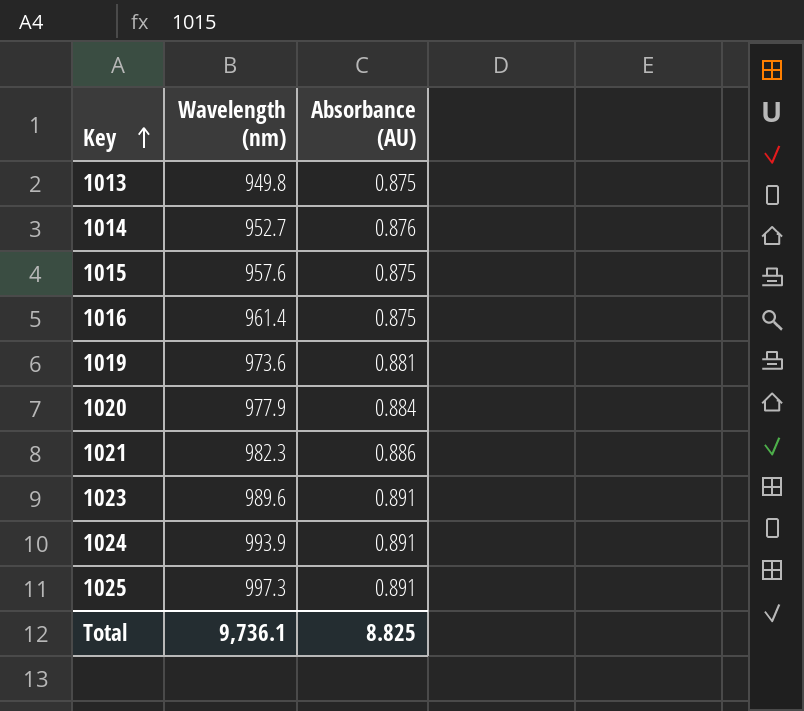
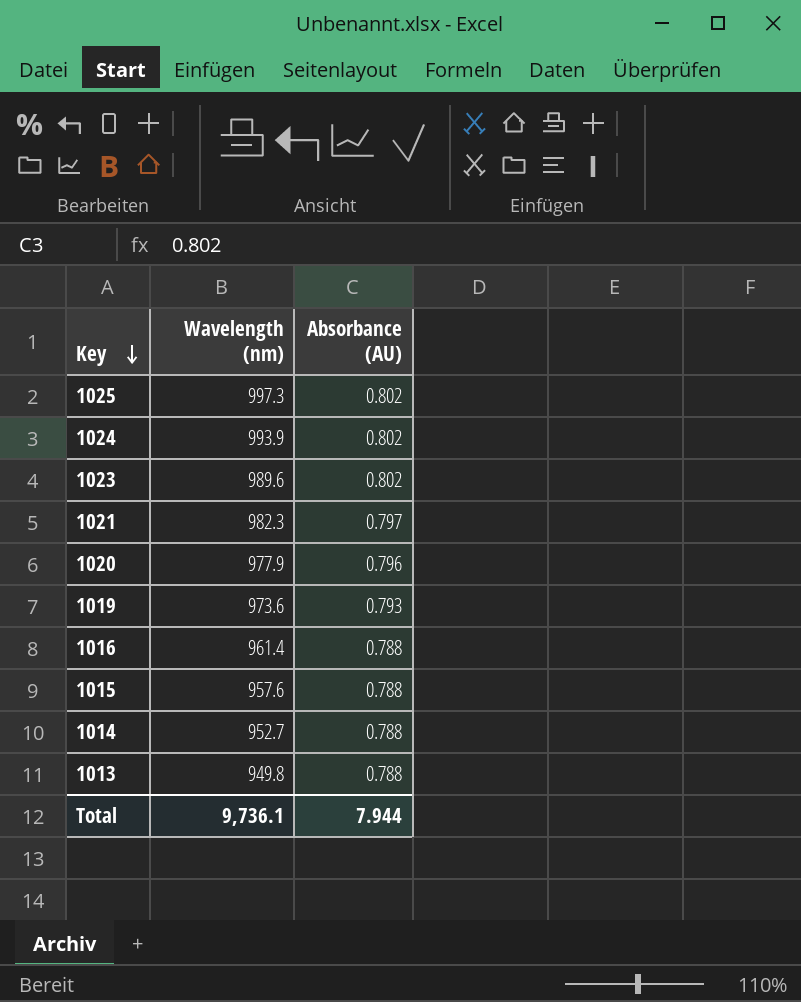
row order: Key ascending -> Key descending
1025 | Absorbance (AU): 0.891 -> 0.802
1024 | Absorbance (AU): 0.891 -> 0.802
1023 | Absorbance (AU): 0.891 -> 0.802
1021 | Absorbance (AU): 0.886 -> 0.797
1020 | Absorbance (AU): 0.884 -> 0.796
1019 | Absorbance (AU): 0.881 -> 0.793
1016 | Absorbance (AU): 0.875 -> 0.788
1015 | Absorbance (AU): 0.875 -> 0.788
1014 | Absorbance (AU): 0.876 -> 0.788
1013 | Absorbance (AU): 0.875 -> 0.788
Total | Absorbance (AU): 8.825 -> 7.944

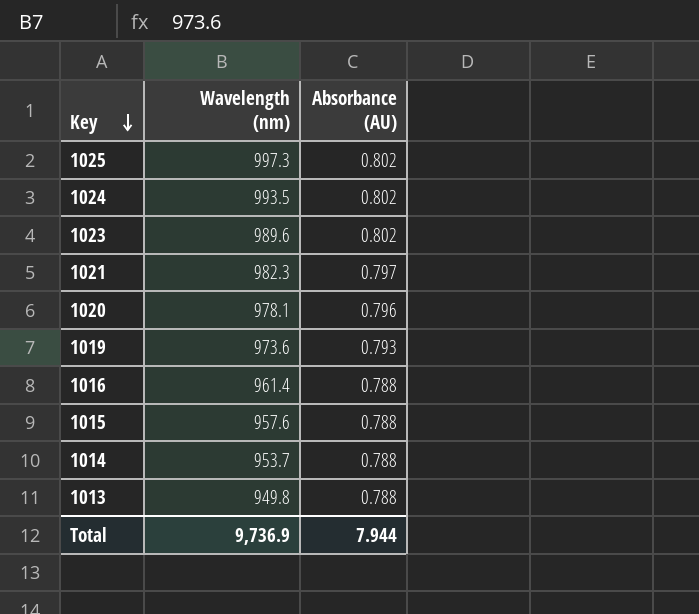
1024 | Wavelength (nm): 993.9 -> 993.5
1020 | Wavelength (nm): 977.9 -> 978.1
1014 | Wavelength (nm): 952.7 -> 953.7
Total | Wavelength (nm): 9,736.1 -> 9,736.9

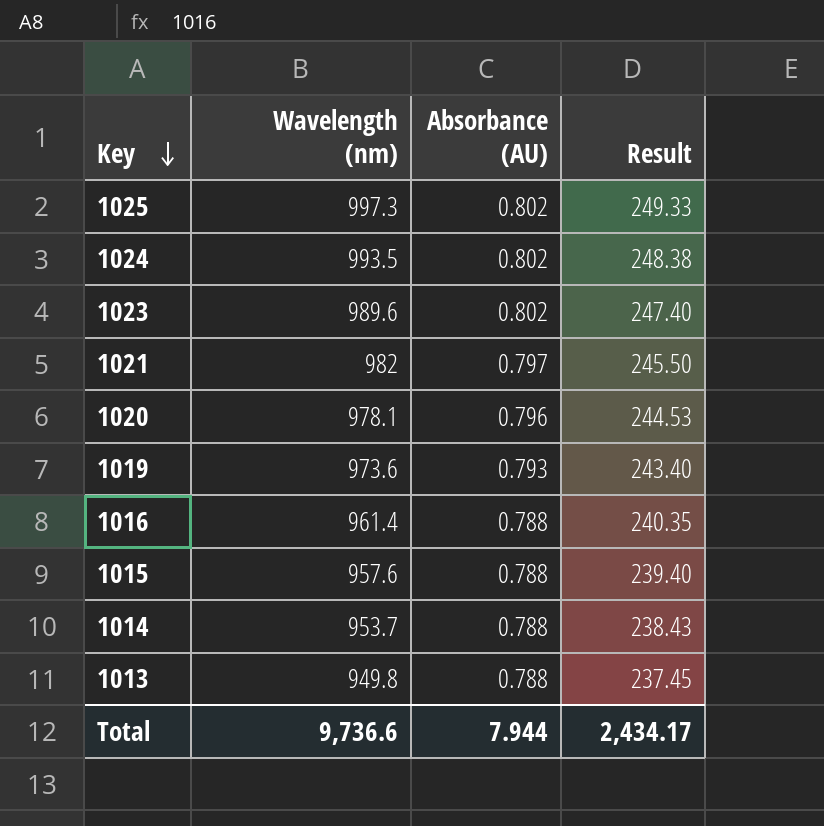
column Result | formula: none -> [Wavelength (nm)] * 0.25
1021 | Wavelength (nm): 982.3 -> 982
Total | Wavelength (nm): 9,736.9 -> 9,736.6

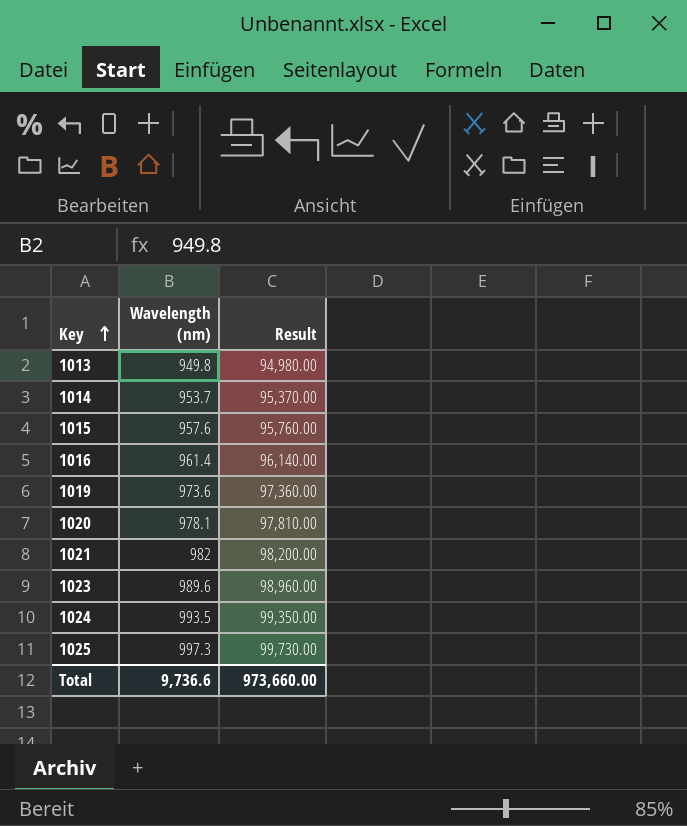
row order: Key descending -> Key ascending
column Absorbance (AU) | position: 3 -> none
column Result | formula: [Wavelength (nm)] * 0.25 -> [Wavelength (nm)] * 100
Total | Result: 2,434.17 -> 973,660.00

